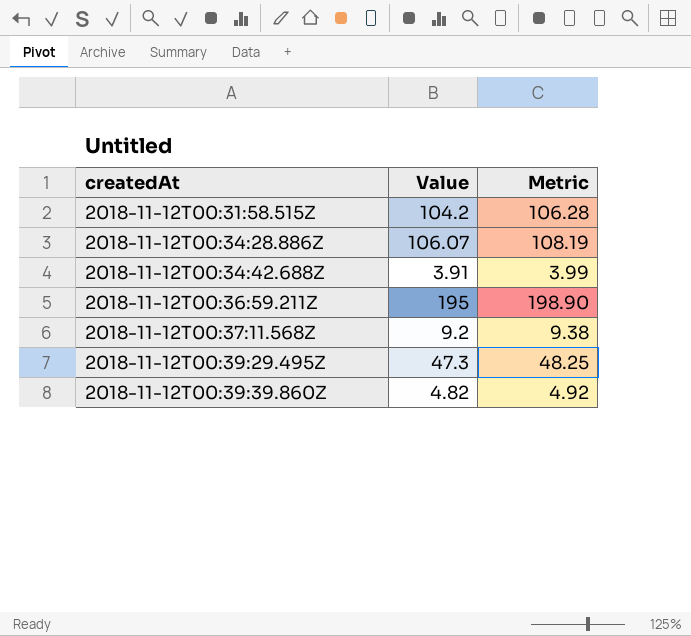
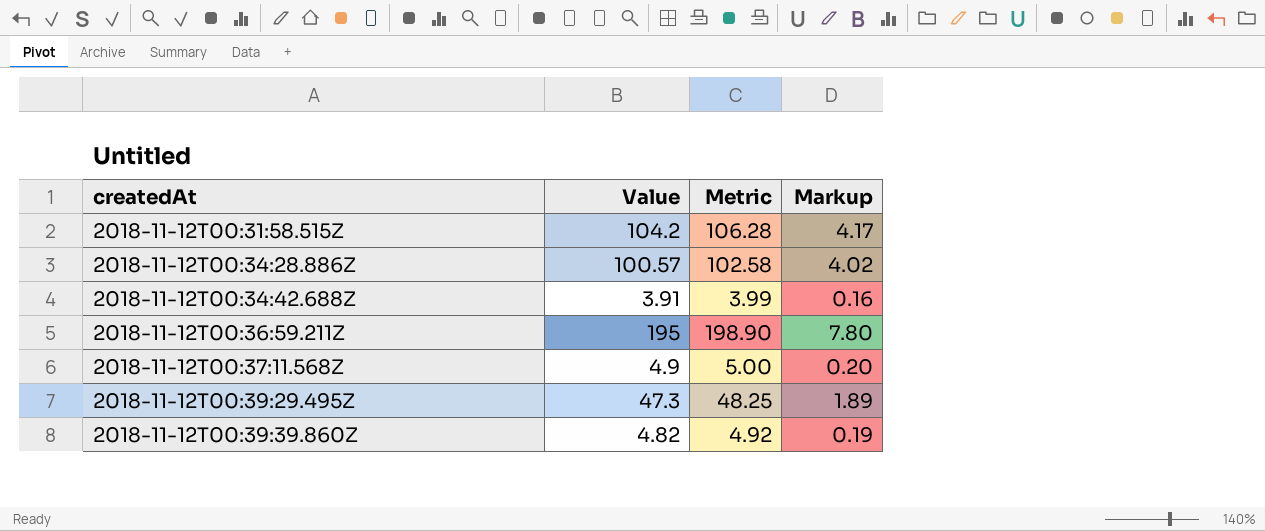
column Markup | formula: none -> [Value] * 0.04
2018-11-12T00:34:28.886Z | Value: 106.07 -> 100.57
2018-11-12T00:34:28.886Z | Metric: 108.19 -> 102.58
2018-11-12T00:37:11.568Z | Value: 9.2 -> 4.9
2018-11-12T00:37:11.568Z | Metric: 9.38 -> 5.00

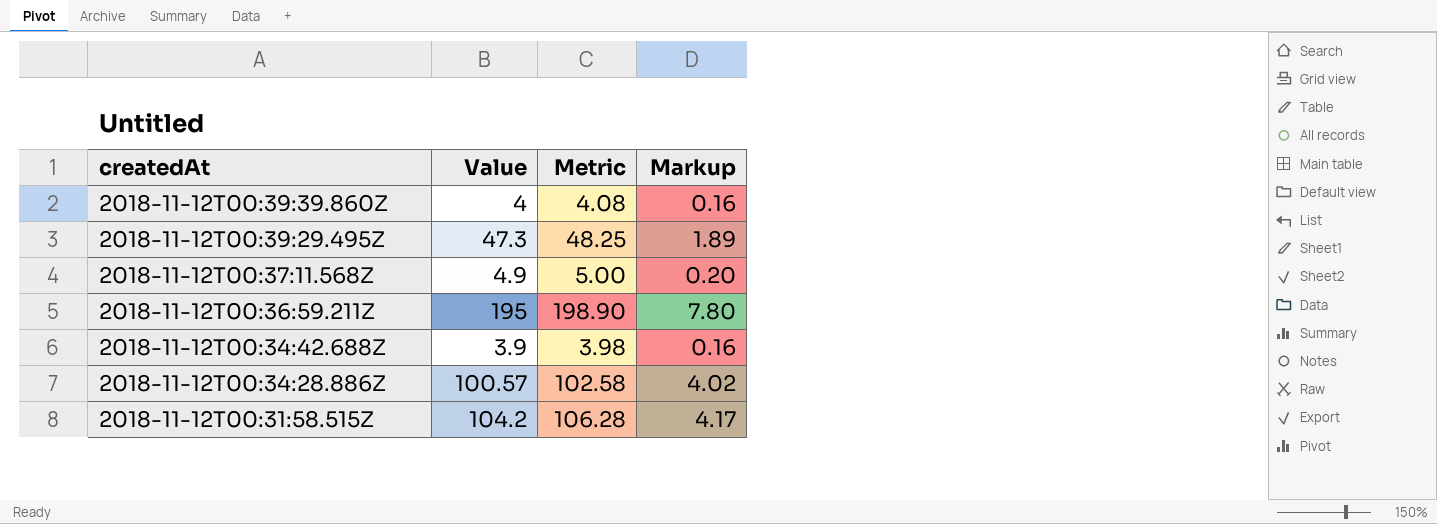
row order: createdAt ascending -> createdAt descending
2018-11-12T00:39:39.860Z | Value: 4.82 -> 4
2018-11-12T00:39:39.860Z | Metric: 4.92 -> 4.08
2018-11-12T00:39:39.860Z | Markup: 0.19 -> 0.16
2018-11-12T00:34:42.688Z | Value: 3.91 -> 3.9
2018-11-12T00:34:42.688Z | Metric: 3.99 -> 3.98

